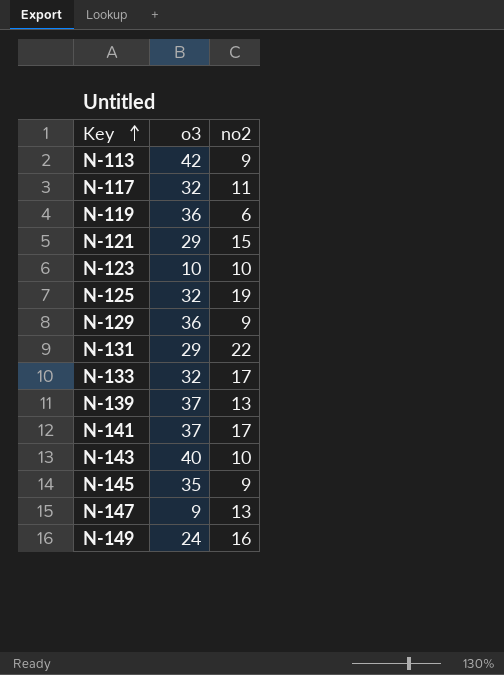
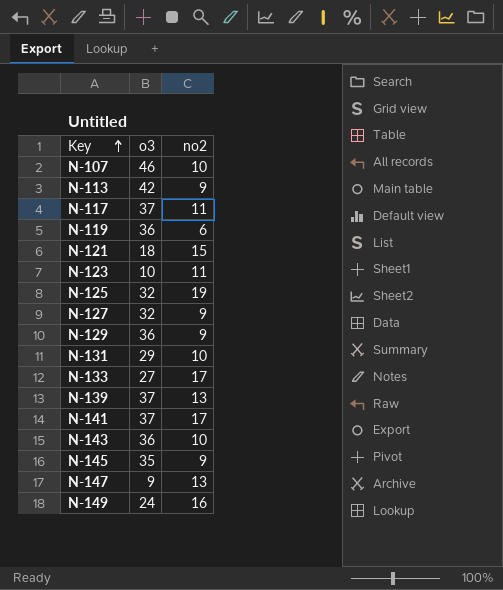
row N-107: none -> 46 | 10
N-117 | o3: 32 -> 37
N-121 | o3: 29 -> 18
N-123 | no2: 10 -> 11
row N-127: none -> 32 | 9
N-131 | no2: 22 -> 10
N-133 | o3: 32 -> 27
N-143 | o3: 40 -> 36

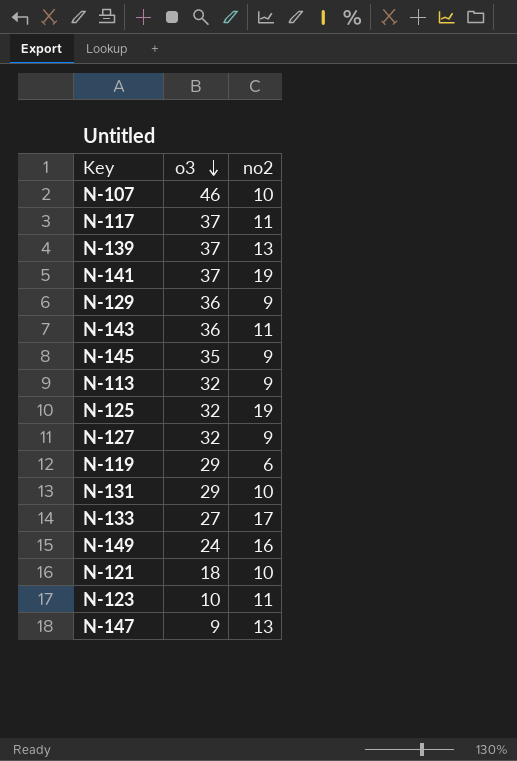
row order: Key ascending -> o3 descending
N-141 | no2: 17 -> 19
N-143 | no2: 10 -> 11
N-113 | o3: 42 -> 32
N-119 | o3: 36 -> 29
N-121 | no2: 15 -> 10

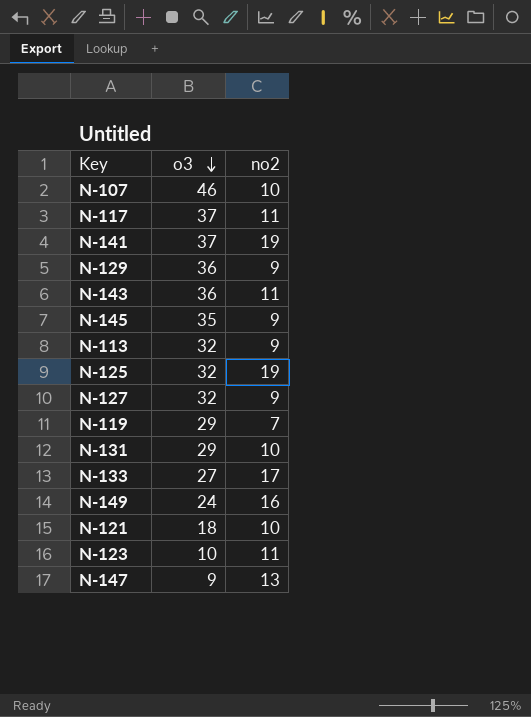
row N-139: 37 | 13 -> none
N-119 | no2: 6 -> 7

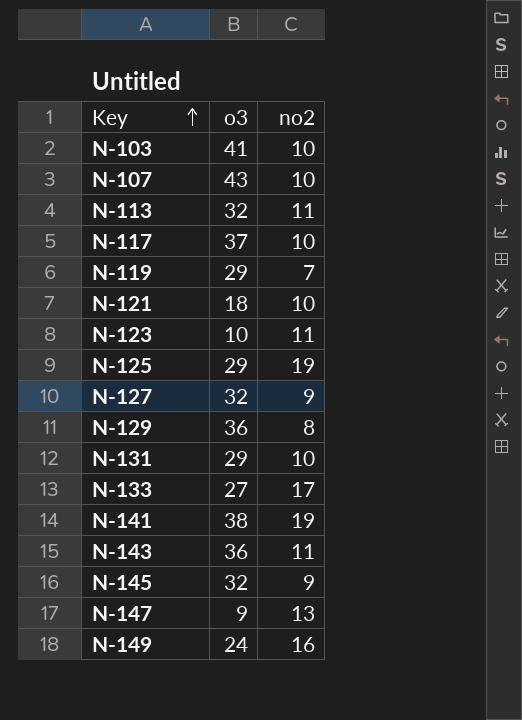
row order: o3 descending -> Key ascending
row N-103: none -> 41 | 10
N-107 | o3: 46 -> 43
N-113 | no2: 9 -> 11
N-117 | no2: 11 -> 10
N-125 | o3: 32 -> 29
N-129 | no2: 9 -> 8
N-141 | o3: 37 -> 38
N-145 | o3: 35 -> 32

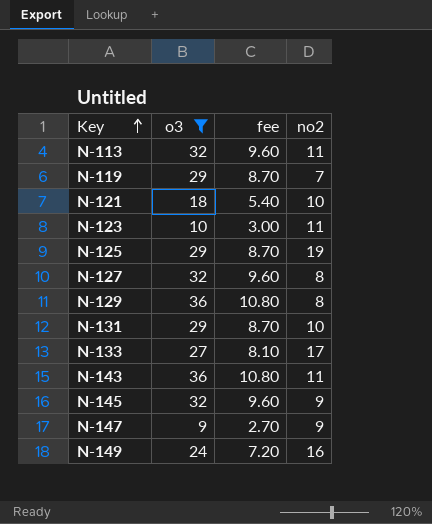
filter: none -> o3 <= 36
column fee | formula: none -> [o3] * 0.3
N-127 | no2: 9 -> 8
N-147 | no2: 13 -> 9

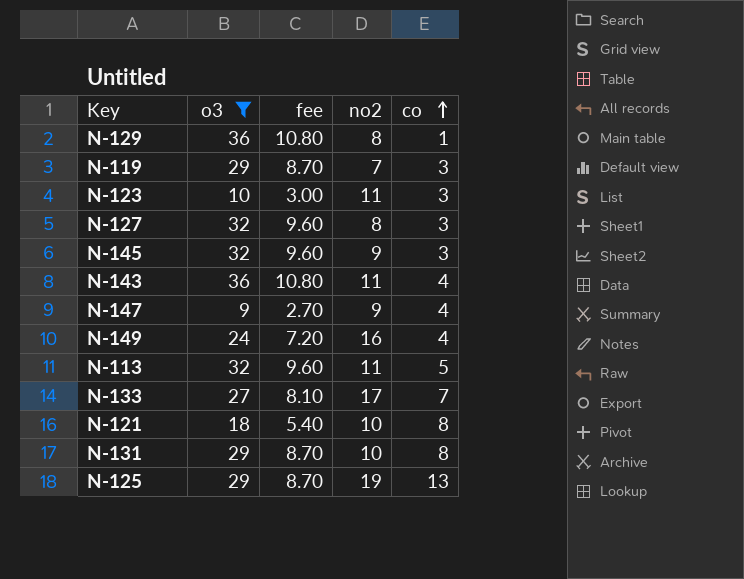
row order: Key ascending -> co ascending
column co | position: none -> 5

